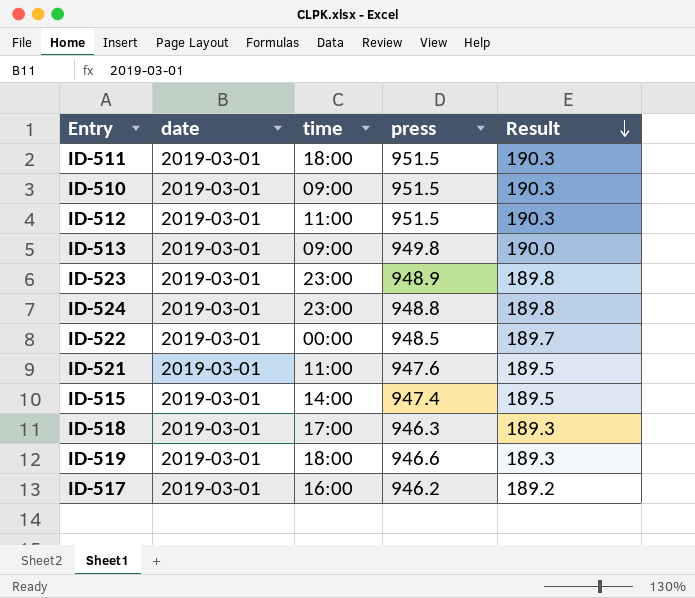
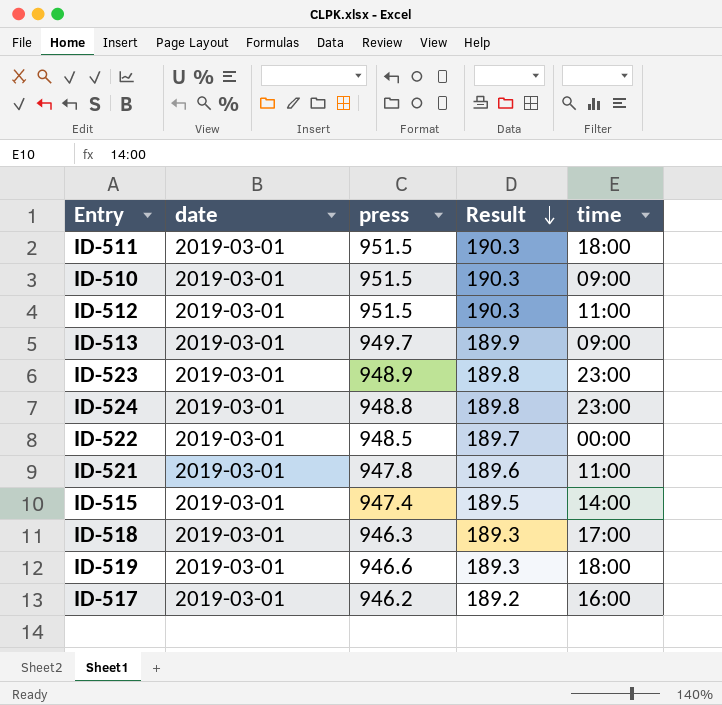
column time | position: 3 -> 5
ID-513 | press: 949.8 -> 949.7
ID-513 | Result: 190.0 -> 189.9
ID-521 | press: 947.6 -> 947.8
ID-521 | Result: 189.5 -> 189.6

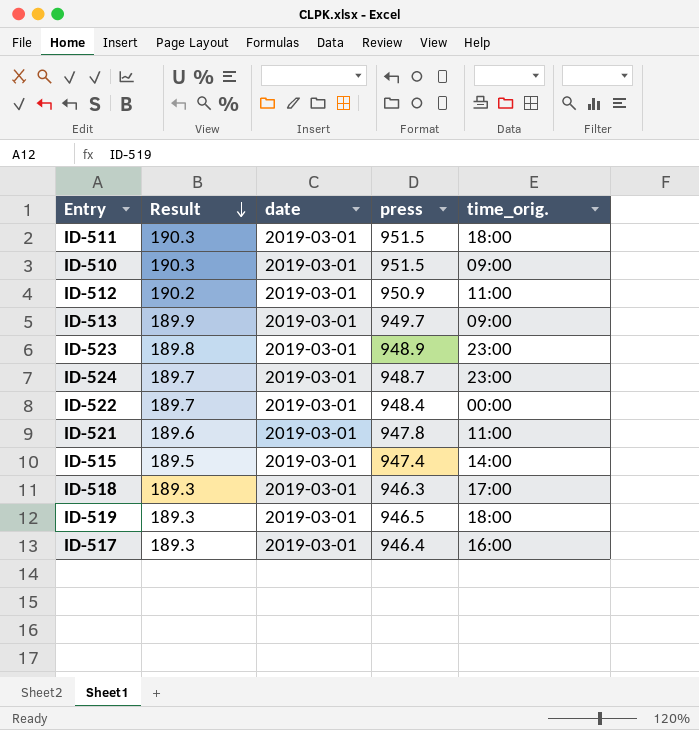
column Result | position: 4 -> 2
column name: time -> time_orig.
ID-512 | Result: 190.3 -> 190.2
ID-512 | press: 951.5 -> 950.9
ID-524 | Result: 189.8 -> 189.7
ID-524 | press: 948.8 -> 948.7
ID-522 | press: 948.5 -> 948.4
ID-519 | press: 946.6 -> 946.5
ID-517 | Result: 189.2 -> 189.3
ID-517 | press: 946.2 -> 946.4

